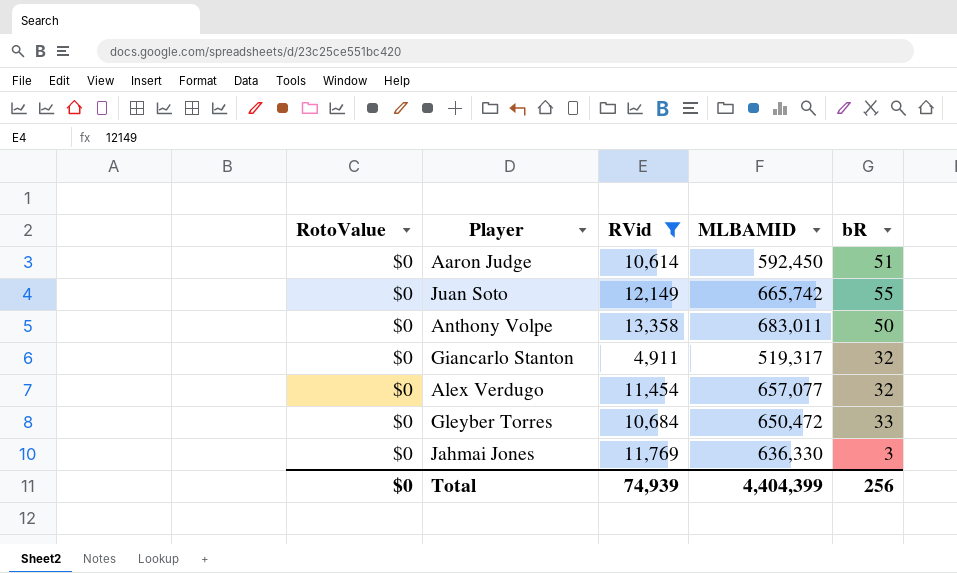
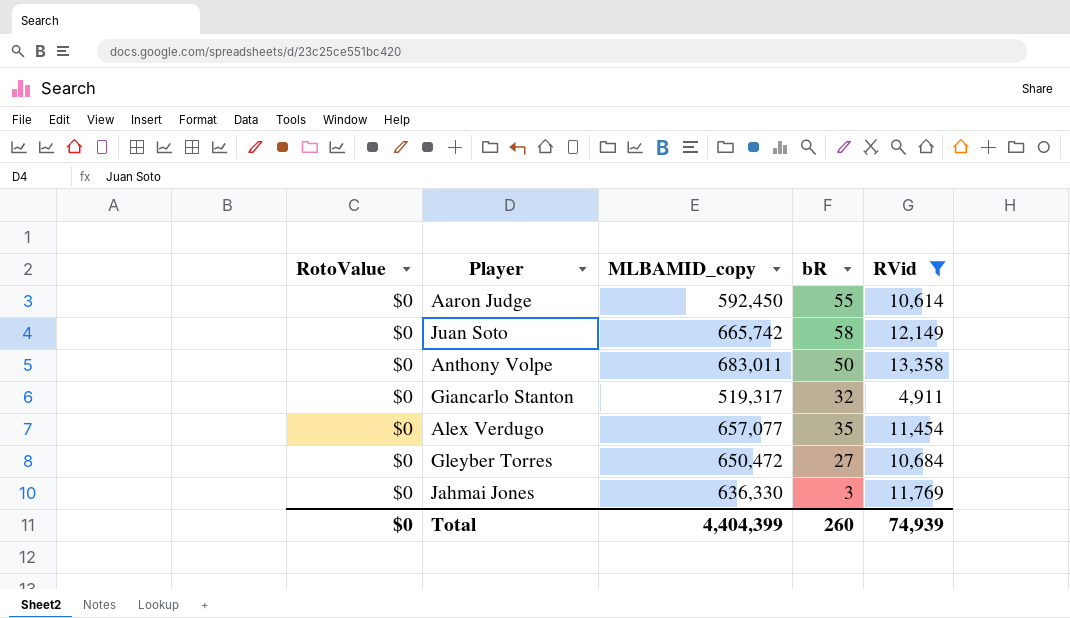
column name: MLBAMID -> MLBAMID_copy
column RVid | position: 3 -> 5
Aaron Judge | bR: 51 -> 55
Juan Soto | bR: 55 -> 58
Alex Verdugo | bR: 32 -> 35
Gleyber Torres | bR: 33 -> 27
Total | bR: 256 -> 260

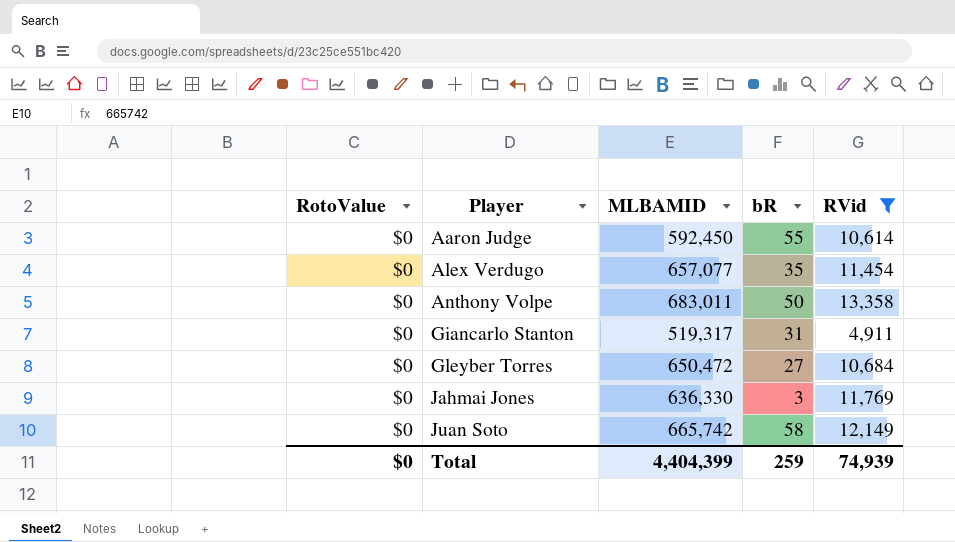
row order: none -> Player ascending
column name: MLBAMID_copy -> MLBAMID
Giancarlo Stanton | bR: 32 -> 31
Total | bR: 260 -> 259

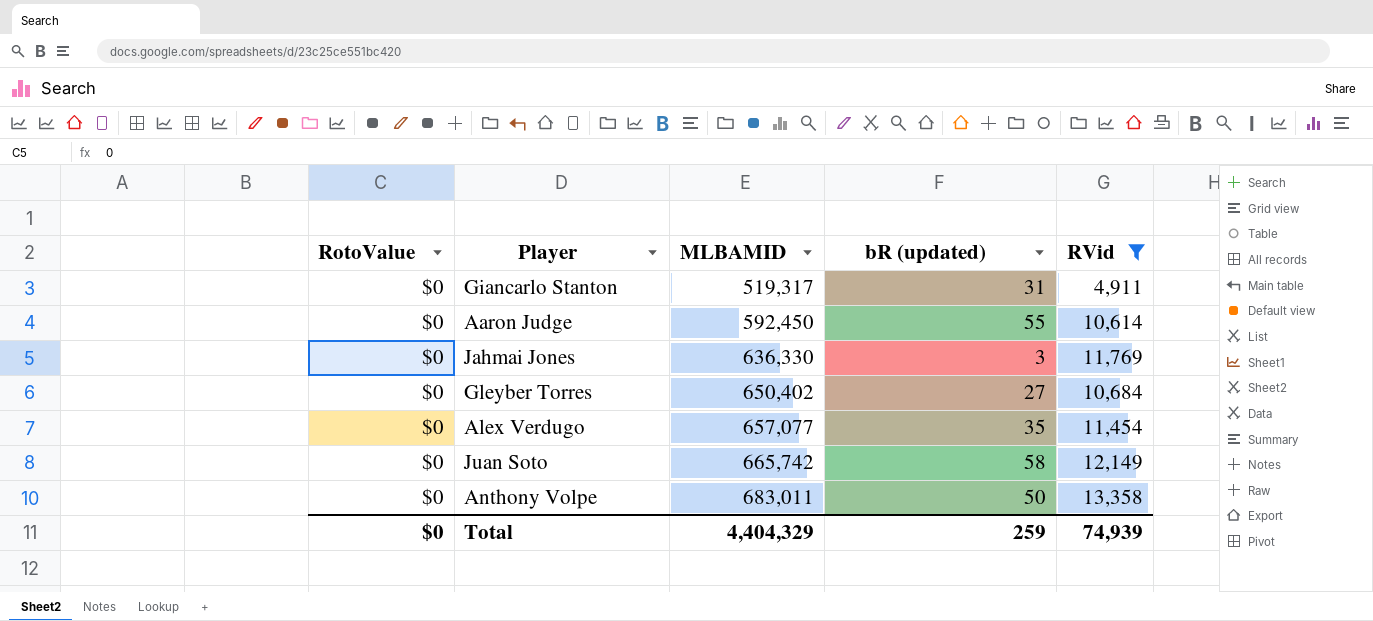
row order: Player ascending -> MLBAMID ascending
column name: bR -> bR (updated)
Gleyber Torres | MLBAMID: 650,472 -> 650,402
Total | MLBAMID: 4,404,399 -> 4,404,329

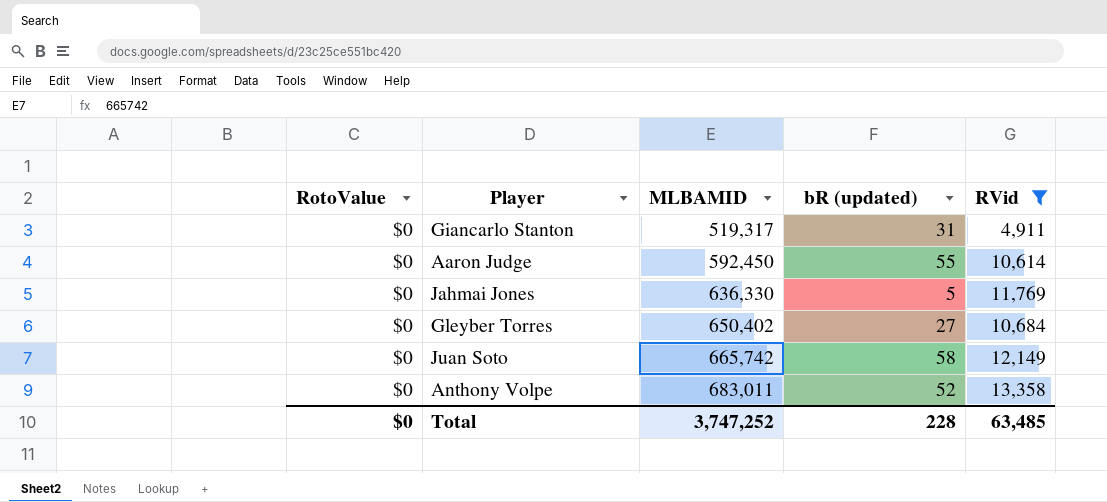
row Alex Verdugo: $0 | 657,077 | 35 | 11,454 -> none
Jahmai Jones | bR (updated): 3 -> 5
Anthony Volpe | bR (updated): 50 -> 52
Total | MLBAMID: 4,404,329 -> 3,747,252
Total | bR (updated): 259 -> 228
Total | RVid: 74,939 -> 63,485

